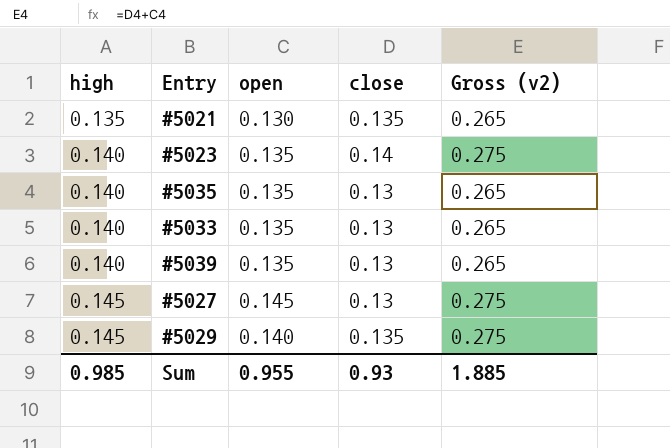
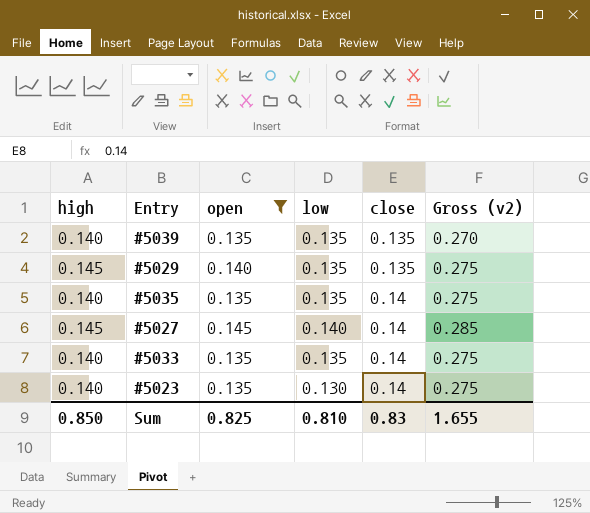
filter: none -> open != 0.130
row order: high ascending -> close ascending
column low | position: none -> 4
#5039 | close: 0.13 -> 0.135
#5039 | Gross (v2): 0.265 -> 0.270
#5035 | close: 0.13 -> 0.14
#5035 | Gross (v2): 0.265 -> 0.275
#5027 | close: 0.13 -> 0.14
#5027 | Gross (v2): 0.275 -> 0.285
#5033 | close: 0.13 -> 0.14
#5033 | Gross (v2): 0.265 -> 0.275
Sum | high: 0.985 -> 0.850
Sum | open: 0.955 -> 0.825
Sum | close: 0.93 -> 0.83
Sum | Gross (v2): 1.885 -> 1.655

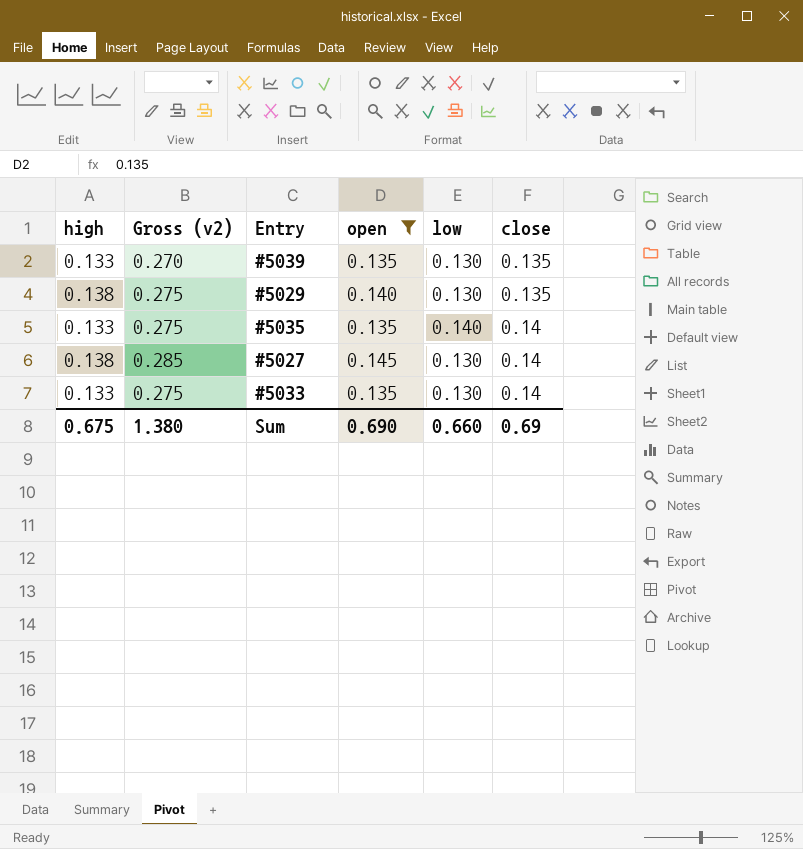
column Gross (v2) | position: 6 -> 2
row #5023: 0.140 | 0.135 | 0.130 | 0.14 | 0.275 -> none
#5039 | high: 0.140 -> 0.133
#5039 | low: 0.135 -> 0.130
#5029 | high: 0.145 -> 0.138
#5029 | low: 0.135 -> 0.130
#5035 | high: 0.140 -> 0.133
#5035 | low: 0.135 -> 0.140
#5027 | high: 0.145 -> 0.138
#5027 | low: 0.140 -> 0.130
#5033 | high: 0.140 -> 0.133
#5033 | low: 0.135 -> 0.130
Sum | high: 0.850 -> 0.675
Sum | Gross (v2): 1.655 -> 1.380
Sum | open: 0.825 -> 0.690
Sum | low: 0.810 -> 0.660
Sum | close: 0.83 -> 0.69

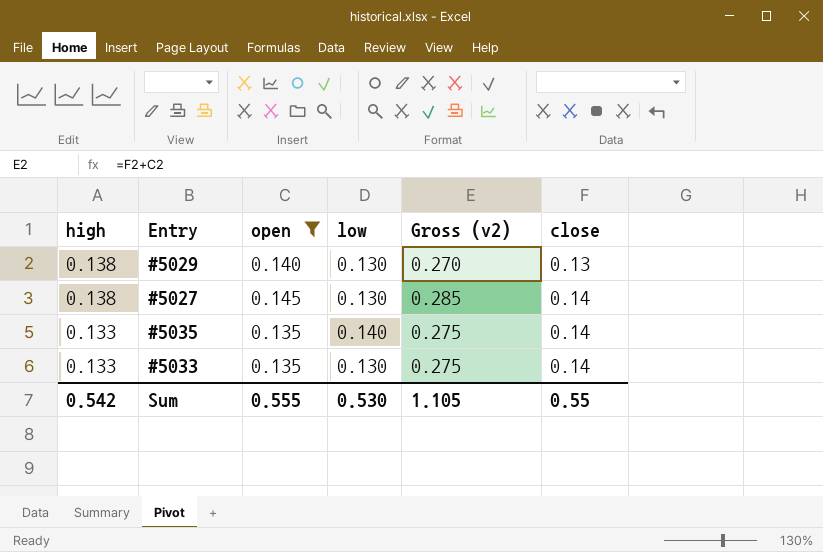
row order: close ascending -> high descending
column Gross (v2) | position: 2 -> 5
row #5039: 0.133 | 0.270 | 0.135 | 0.130 | 0.135 -> none
#5029 | Gross (v2): 0.275 -> 0.270
#5029 | close: 0.135 -> 0.13
Sum | high: 0.675 -> 0.542
Sum | open: 0.690 -> 0.555
Sum | low: 0.660 -> 0.530
Sum | Gross (v2): 1.380 -> 1.105
Sum | close: 0.69 -> 0.55

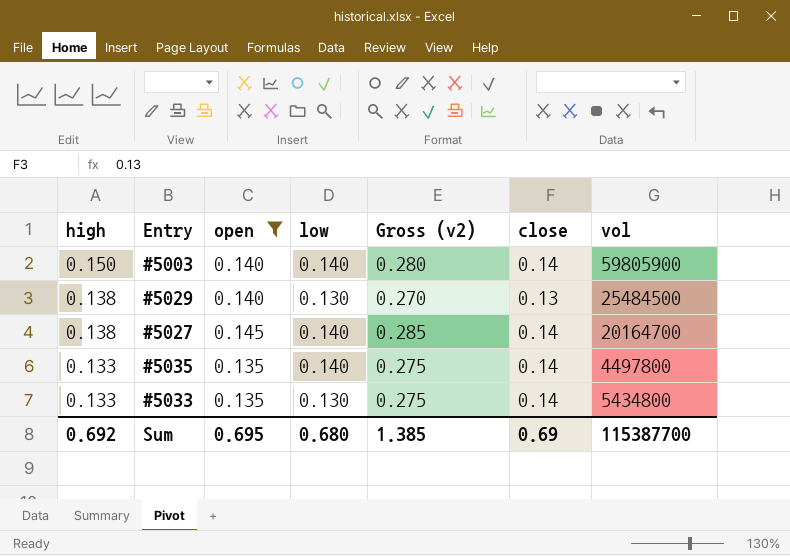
column vol | position: none -> 7
row #5003: none -> 0.150 | 0.140 | 0.140 | 0.280 | 0.14 | 59805900
#5027 | low: 0.130 -> 0.140
Sum | high: 0.542 -> 0.692
Sum | open: 0.555 -> 0.695
Sum | low: 0.530 -> 0.680
Sum | Gross (v2): 1.105 -> 1.385
Sum | close: 0.55 -> 0.69

